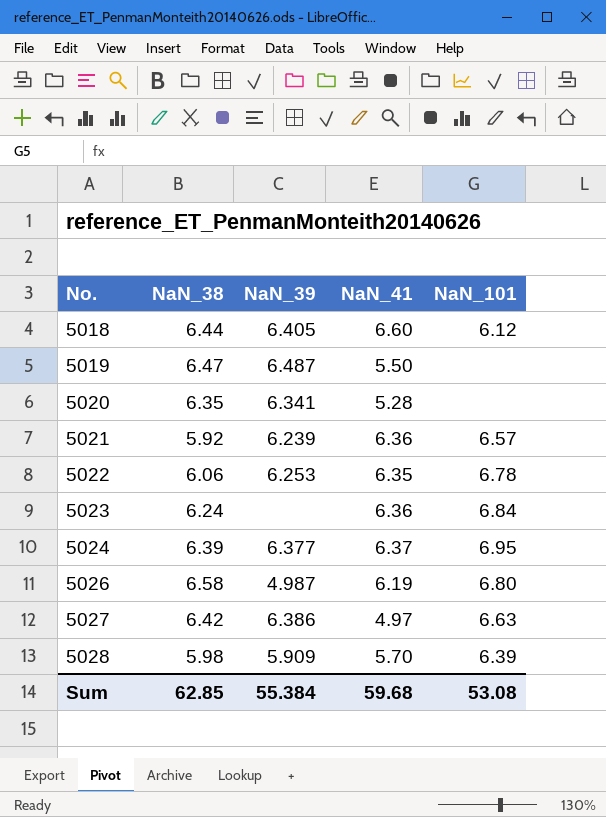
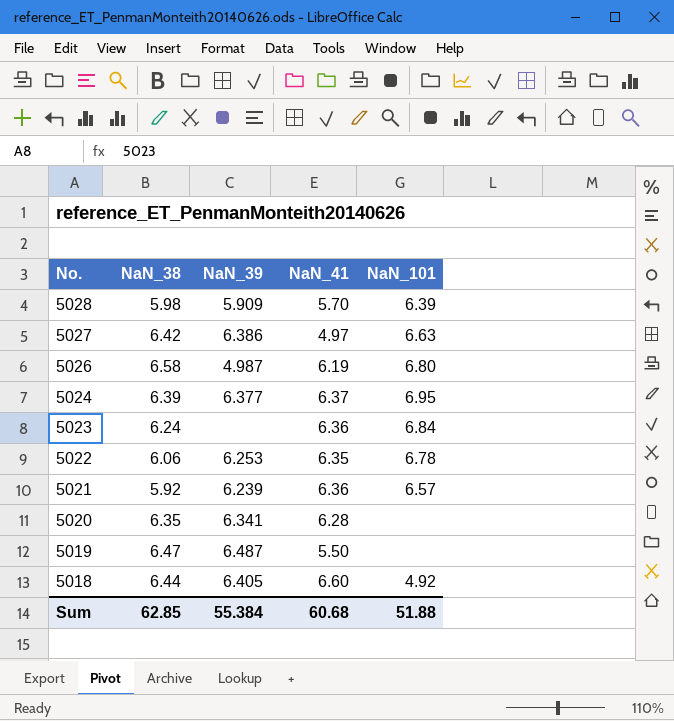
row order: No. ascending -> No. descending
5020 | NaN_41: 5.28 -> 6.28
5018 | NaN_101: 6.12 -> 4.92
Sum | NaN_41: 59.68 -> 60.68
Sum | NaN_101: 53.08 -> 51.88

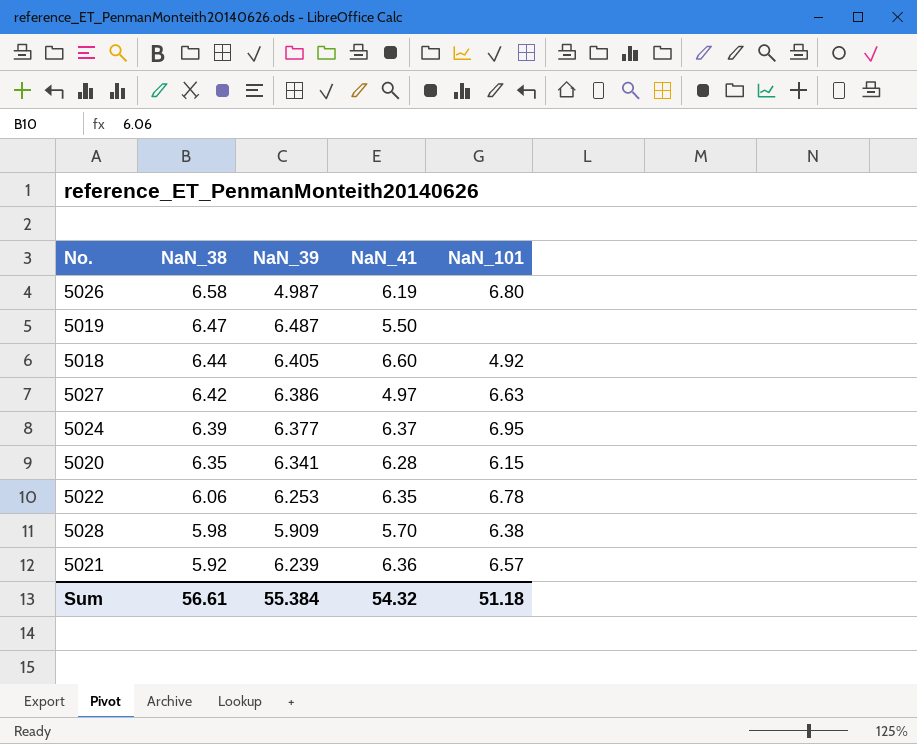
row order: No. descending -> NaN_38 descending
row 5023: 6.24 | none | 6.36 | 6.84 -> none
5020 | NaN_101: none -> 6.15
5028 | NaN_101: 6.39 -> 6.38
Sum | NaN_38: 62.85 -> 56.61
Sum | NaN_41: 60.68 -> 54.32
Sum | NaN_101: 51.88 -> 51.18

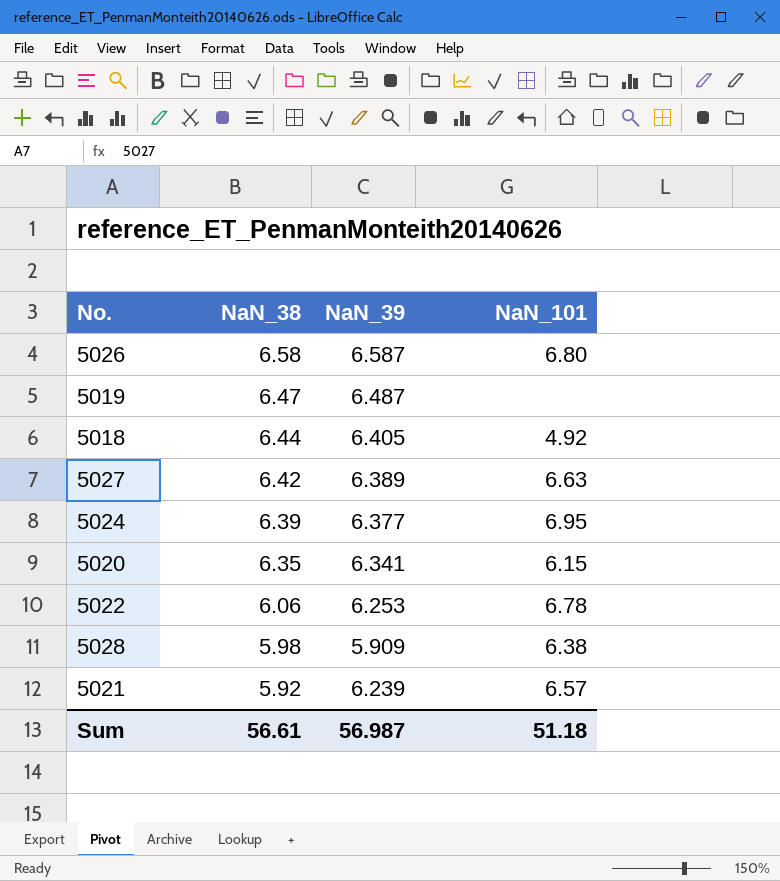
column NaN_41 | position: 4 -> none
5026 | NaN_39: 4.987 -> 6.587
5027 | NaN_39: 6.386 -> 6.389
Sum | NaN_39: 55.384 -> 56.987

